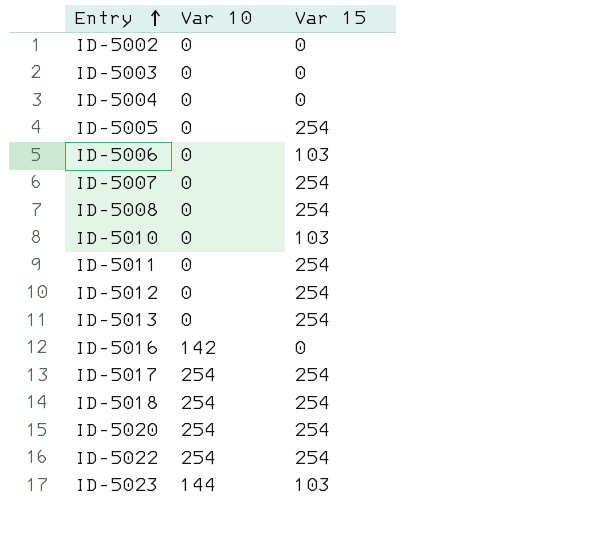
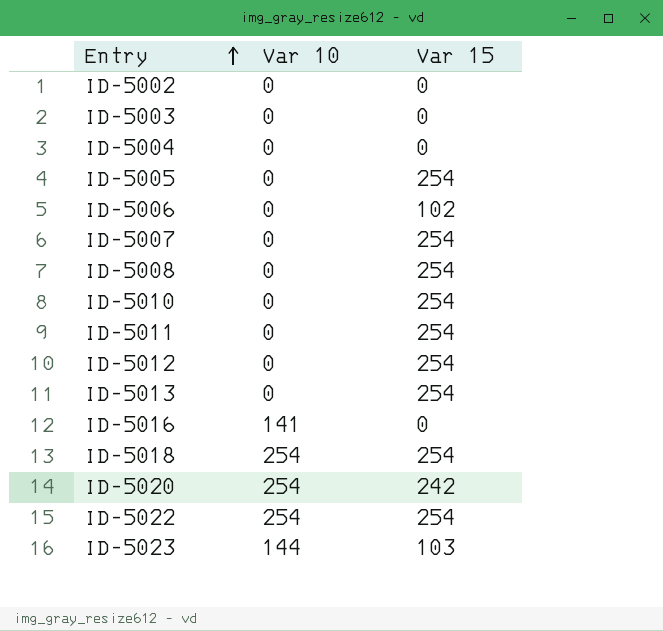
row ID-5017: 254 | 254 -> none
ID-5006 | Var 15: 103 -> 102
ID-5010 | Var 15: 103 -> 254
ID-5016 | Var 10: 142 -> 141
ID-5020 | Var 15: 254 -> 242

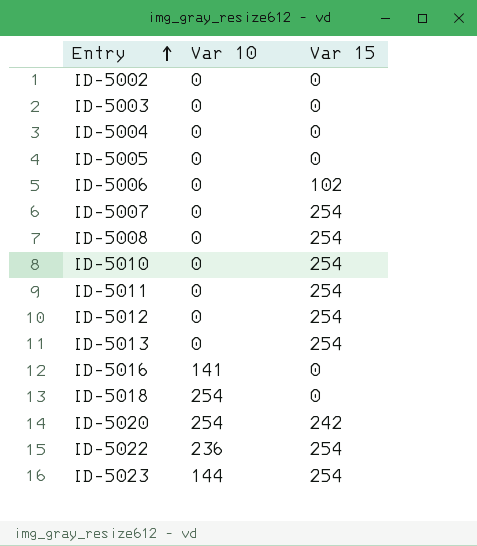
ID-5005 | Var 15: 254 -> 0
ID-5018 | Var 15: 254 -> 0
ID-5022 | Var 10: 254 -> 236
ID-5023 | Var 15: 103 -> 254

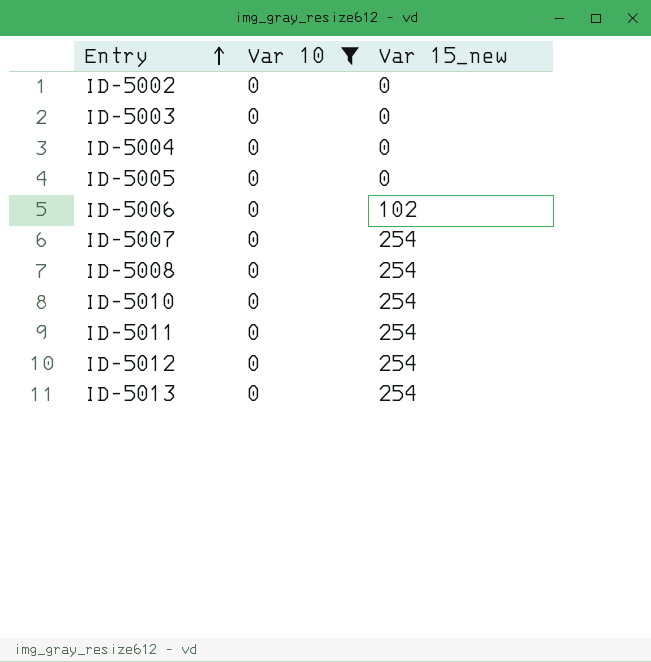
filter: none -> Var 10 = 0
column name: Var 15 -> Var 15_new

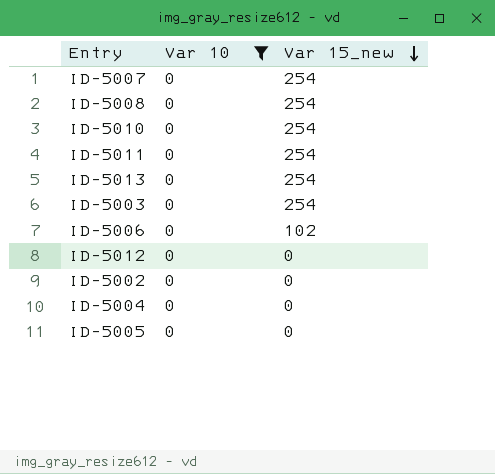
row order: Entry ascending -> Var 15_new descending
ID-5003 | Var 15_new: 0 -> 254
ID-5012 | Var 15_new: 254 -> 0

